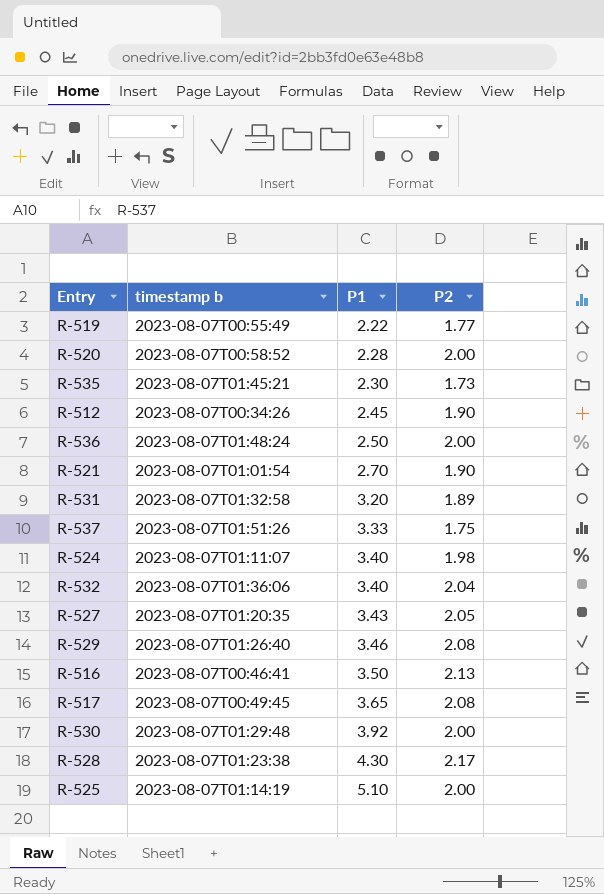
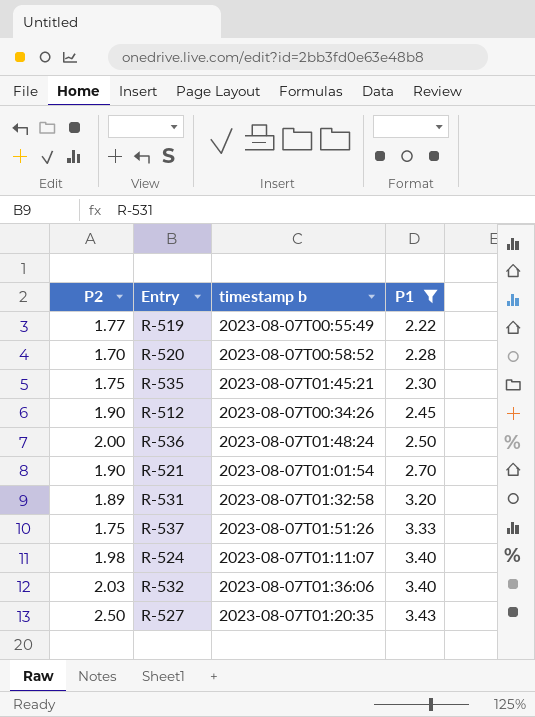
filter: none -> P1 <= 3.43
column P2 | position: 4 -> 1
R-520 | P2: 2.00 -> 1.70
R-535 | P2: 1.73 -> 1.75
R-532 | P2: 2.04 -> 2.03
R-527 | P2: 2.05 -> 2.50

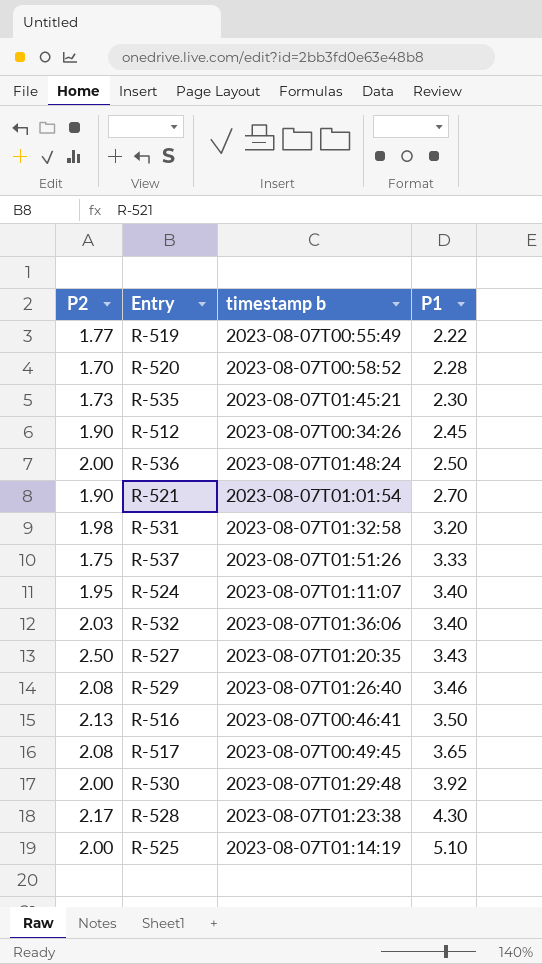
filter: P1 <= 3.43 -> none
R-535 | P2: 1.75 -> 1.73
R-531 | P2: 1.89 -> 1.98
R-524 | P2: 1.98 -> 1.95

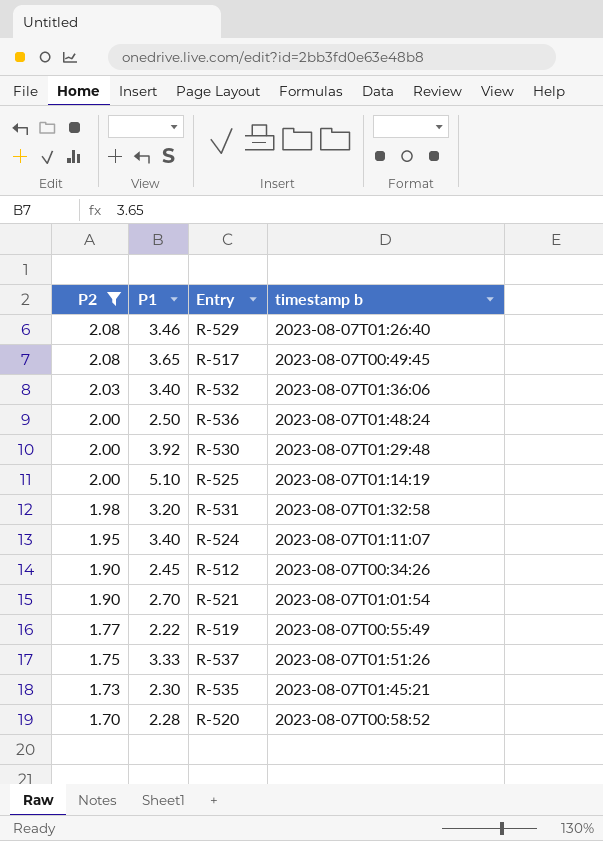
filter: none -> P2 <= 2.08
row order: P1 ascending -> P2 descending
column P1 | position: 4 -> 2

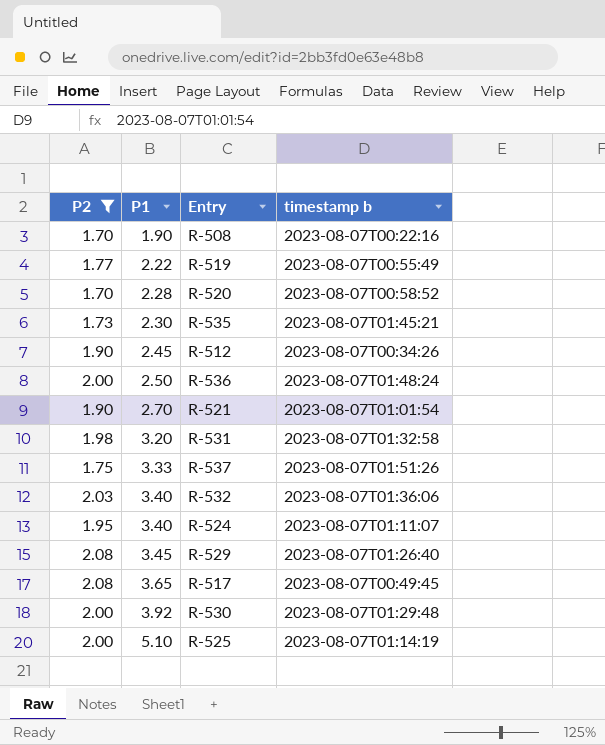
row order: P2 descending -> P1 ascending
row R-508: none -> 1.70 | 1.90 | 2023-08-07T00:22:16
R-529 | P1: 3.46 -> 3.45

